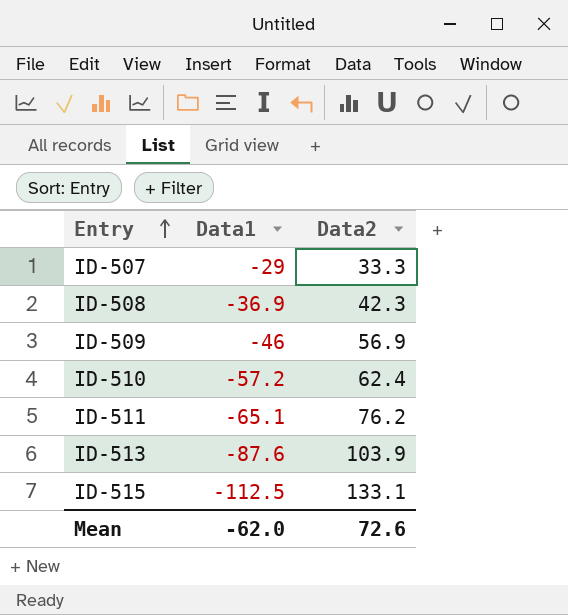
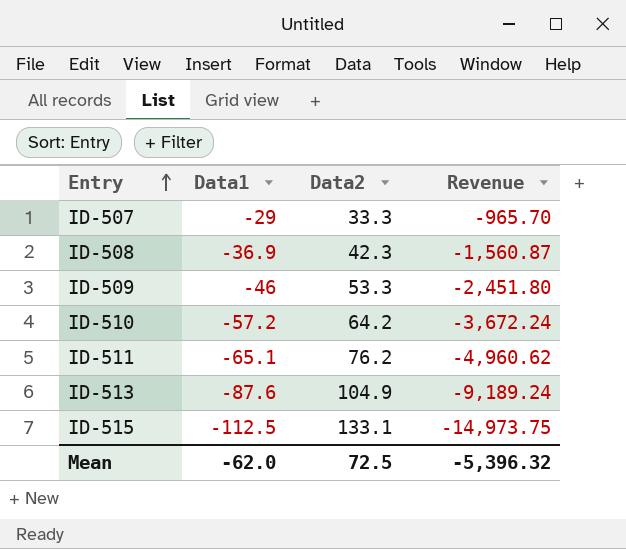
column Revenue | formula: none -> [Data1] * [Data2]
ID-509 | Data2: 56.9 -> 53.3
ID-510 | Data2: 62.4 -> 64.2
ID-513 | Data2: 103.9 -> 104.9
Mean | Data2: 72.6 -> 72.5

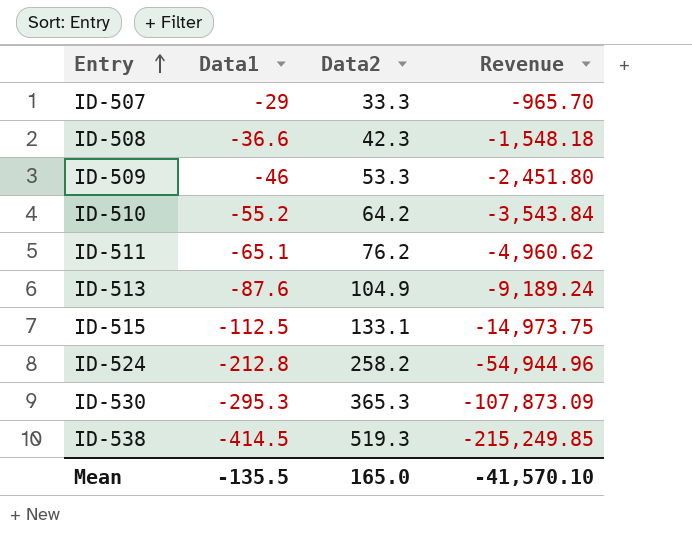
ID-508 | Data1: -36.9 -> -36.6
ID-508 | Revenue: -1,560.87 -> -1,548.18
ID-510 | Data1: -57.2 -> -55.2
ID-510 | Revenue: -3,672.24 -> -3,543.84
row ID-524: none -> -212.8 | 258.2 | -54,944.96
row ID-530: none -> -295.3 | 365.3 | -107,873.09
row ID-538: none -> -414.5 | 519.3 | -215,249.85
Mean | Data1: -62.0 -> -135.5
Mean | Data2: 72.5 -> 165.0
Mean | Revenue: -5,396.32 -> -41,570.10

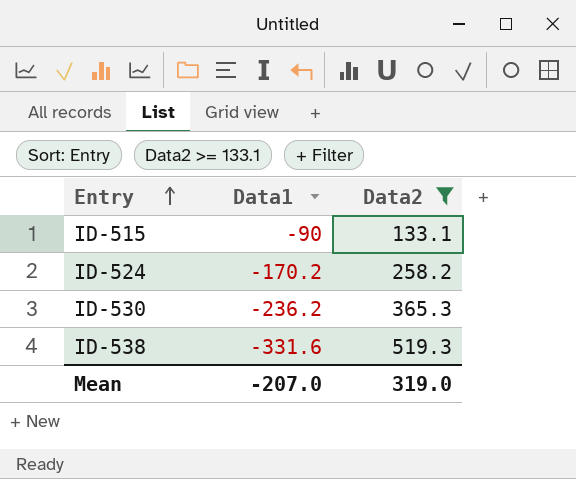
filter: none -> Data2 >= 133.1
column Revenue | formula: [Data1] * [Data2] -> none
ID-515 | Data1: -112.5 -> -90
ID-524 | Data1: -212.8 -> -170.2
ID-530 | Data1: -295.3 -> -236.2
ID-538 | Data1: -414.5 -> -331.6
Mean | Data1: -135.5 -> -207.0
Mean | Data2: 165.0 -> 319.0

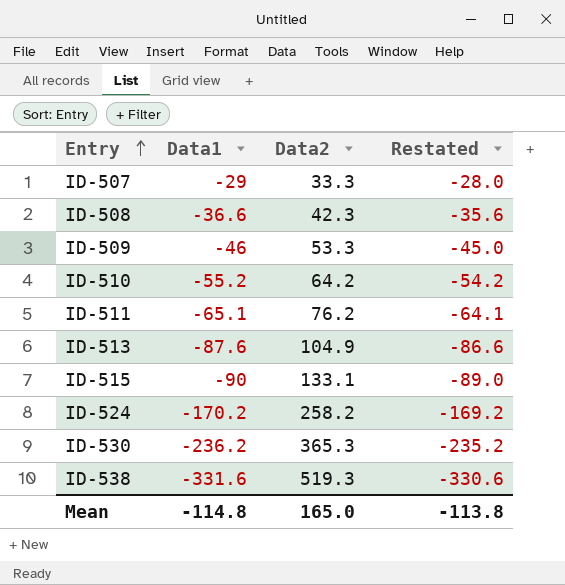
filter: Data2 >= 133.1 -> none
column Restated | formula: none -> [Data1] + 1
Mean | Data1: -207.0 -> -114.8
Mean | Data2: 319.0 -> 165.0

